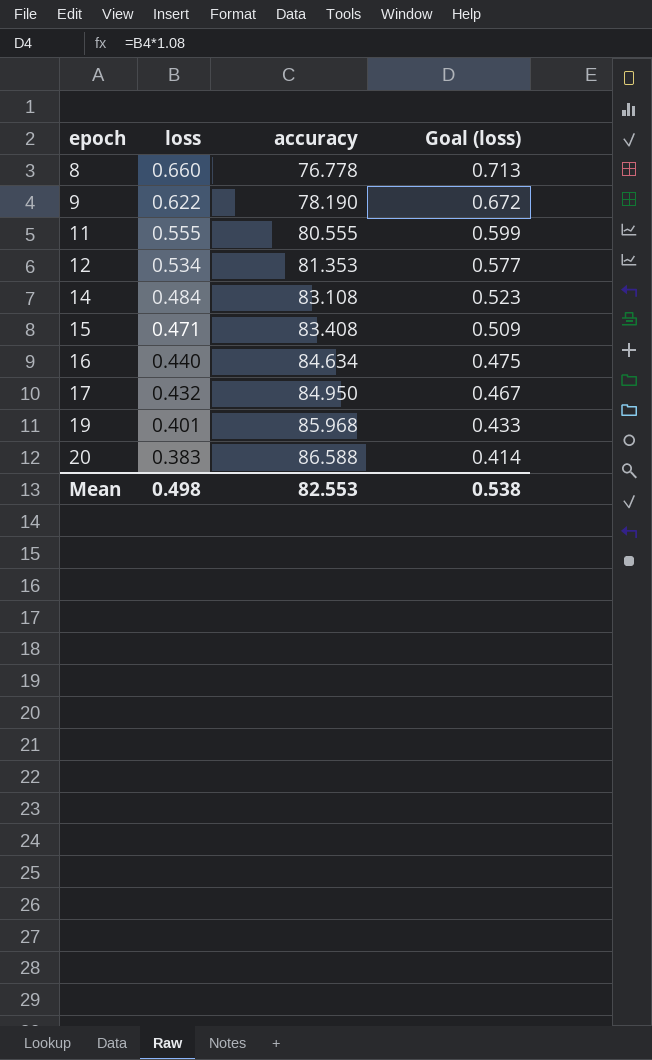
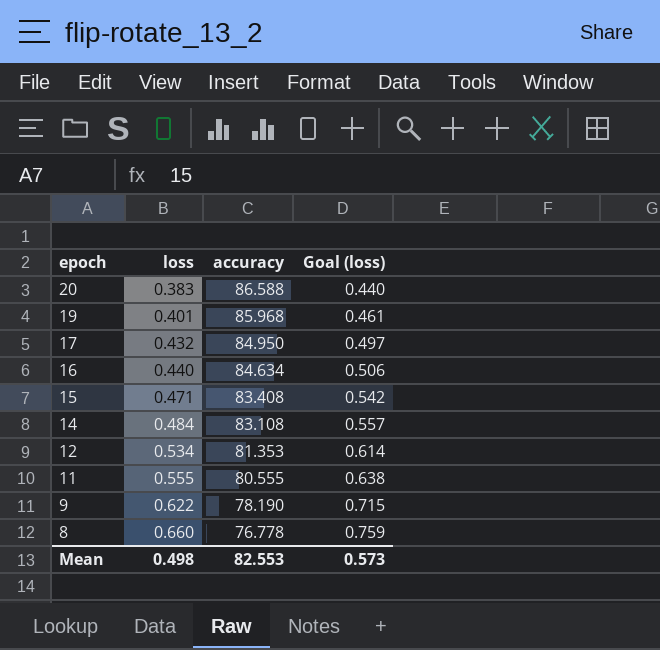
row order: epoch ascending -> epoch descending
column Goal (loss) | formula: [loss] * 1.08 -> [loss] * 1.15
Mean | Goal (loss): 0.538 -> 0.573

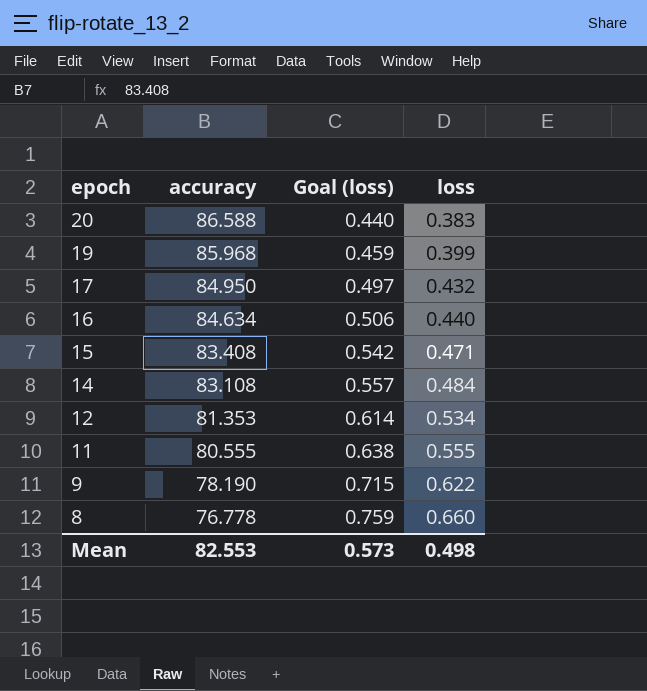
column loss | position: 2 -> 4
19 | Goal (loss): 0.461 -> 0.459
19 | loss: 0.401 -> 0.399

